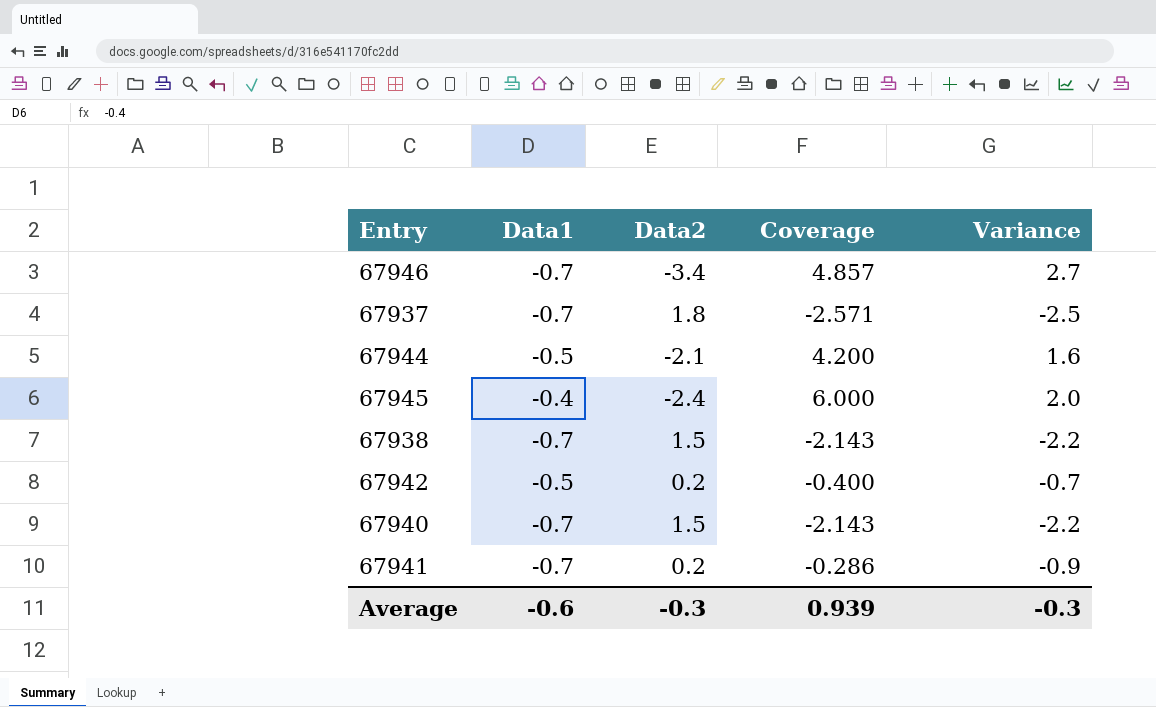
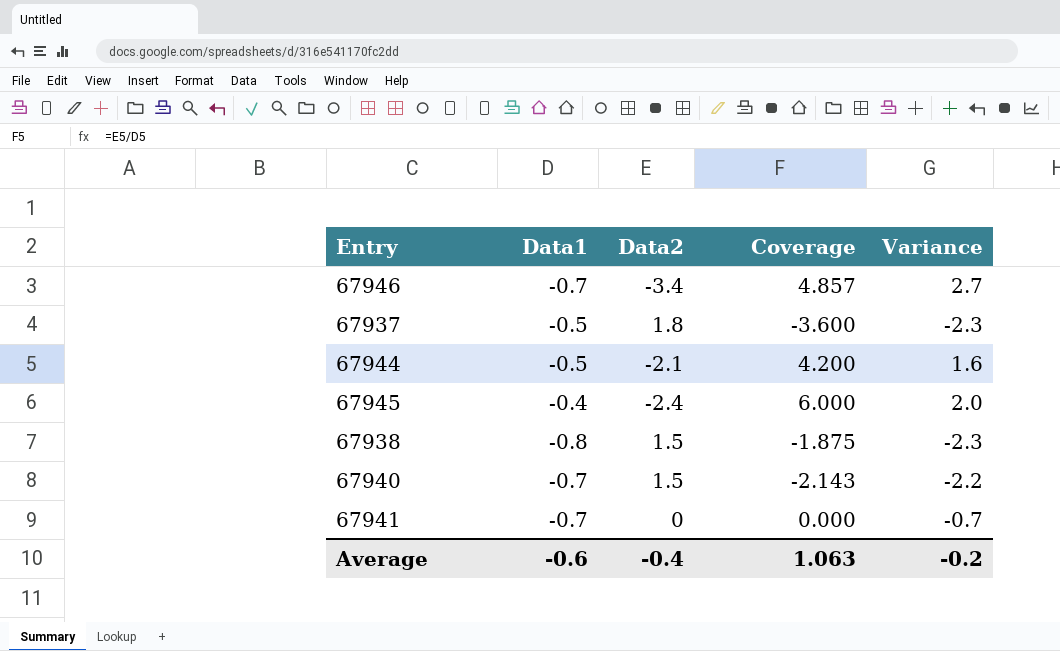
row 67942: -0.5 | 0.2 | -0.400 | -0.7 -> none
67937 | Data1: -0.7 -> -0.5
67937 | Coverage: -2.571 -> -3.600
67937 | Variance: -2.5 -> -2.3
67938 | Data1: -0.7 -> -0.8
67938 | Coverage: -2.143 -> -1.875
67938 | Variance: -2.2 -> -2.3
67941 | Data2: 0.2 -> 0
67941 | Coverage: -0.286 -> 0.000
67941 | Variance: -0.9 -> -0.7
Average | Data2: -0.3 -> -0.4
Average | Coverage: 0.939 -> 1.063
Average | Variance: -0.3 -> -0.2

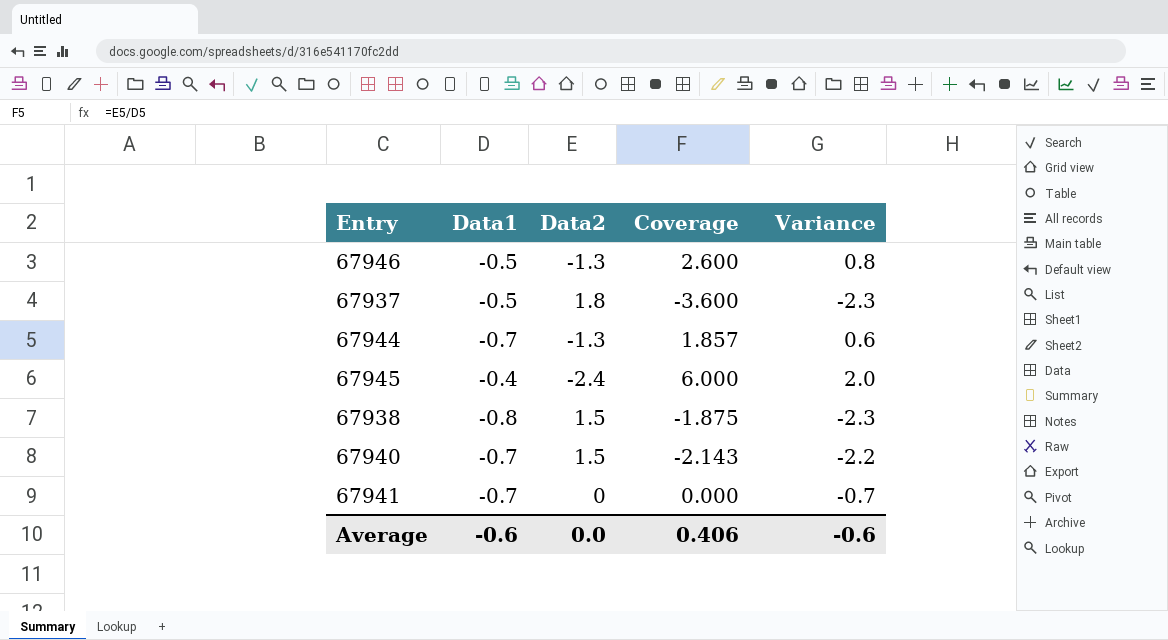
67946 | Data1: -0.7 -> -0.5
67946 | Data2: -3.4 -> -1.3
67946 | Coverage: 4.857 -> 2.600
67946 | Variance: 2.7 -> 0.8
67944 | Data1: -0.5 -> -0.7
67944 | Data2: -2.1 -> -1.3
67944 | Coverage: 4.200 -> 1.857
67944 | Variance: 1.6 -> 0.6
Average | Data2: -0.4 -> 0.0
Average | Coverage: 1.063 -> 0.406
Average | Variance: -0.2 -> -0.6

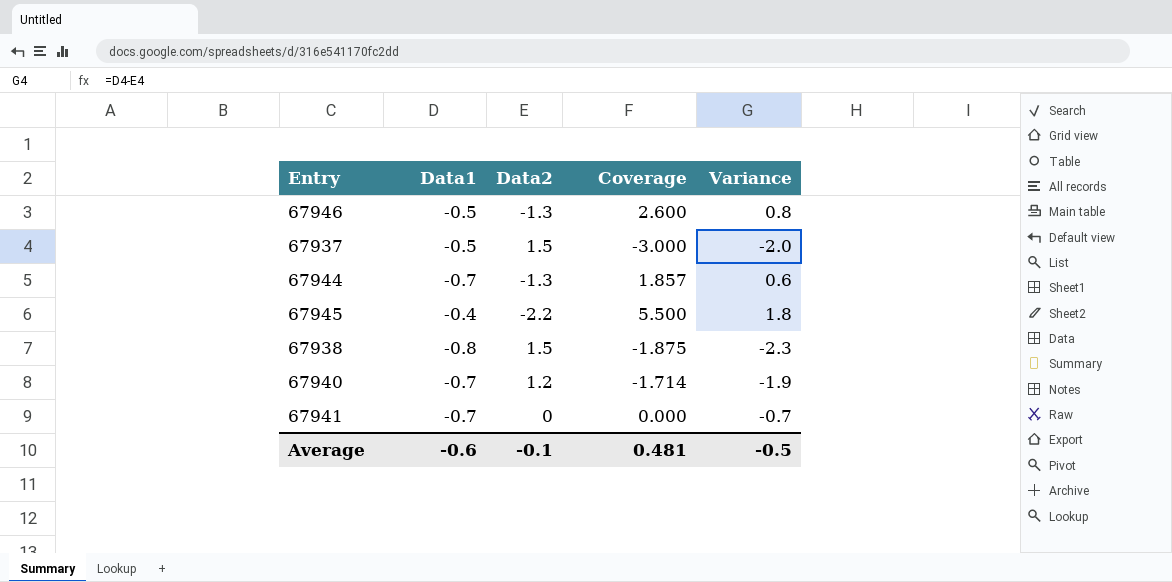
67937 | Data2: 1.8 -> 1.5
67937 | Coverage: -3.600 -> -3.000
67937 | Variance: -2.3 -> -2.0
67945 | Data2: -2.4 -> -2.2
67945 | Coverage: 6.000 -> 5.500
67945 | Variance: 2.0 -> 1.8
67940 | Data2: 1.5 -> 1.2
67940 | Coverage: -2.143 -> -1.714
67940 | Variance: -2.2 -> -1.9
Average | Data2: 0.0 -> -0.1
Average | Coverage: 0.406 -> 0.481
Average | Variance: -0.6 -> -0.5

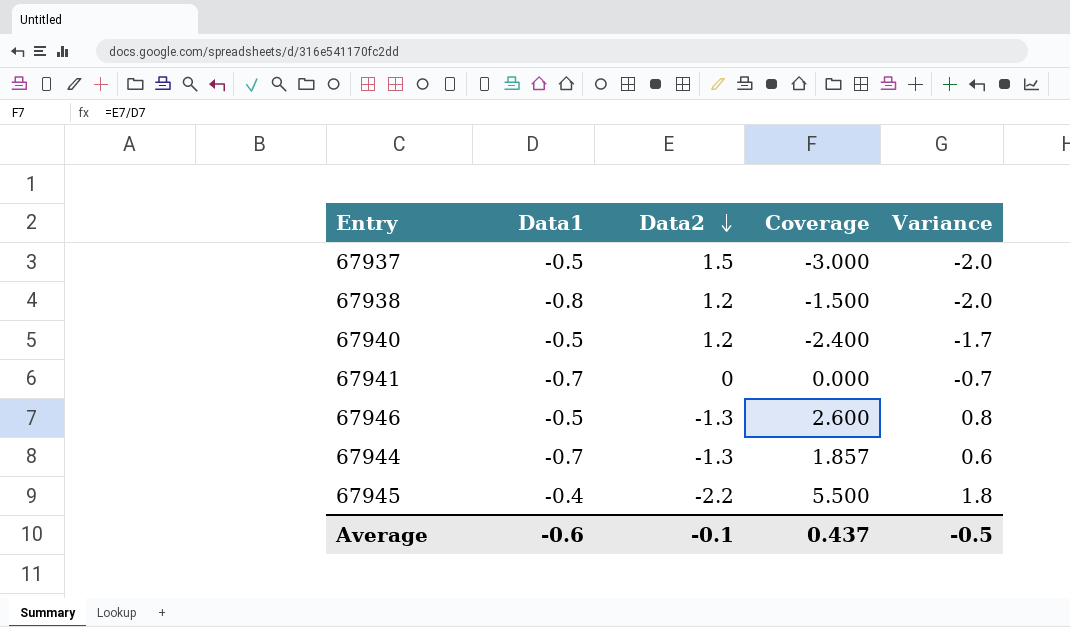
row order: none -> Data2 descending
67938 | Data2: 1.5 -> 1.2
67938 | Coverage: -1.875 -> -1.500
67938 | Variance: -2.3 -> -2.0
67940 | Data1: -0.7 -> -0.5
67940 | Coverage: -1.714 -> -2.400
67940 | Variance: -1.9 -> -1.7
Average | Coverage: 0.481 -> 0.437

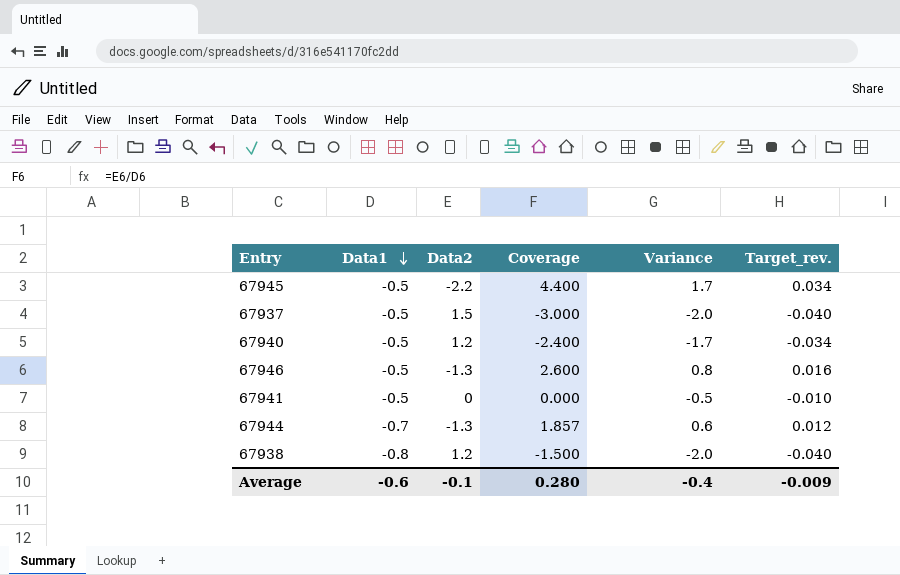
row order: Data2 descending -> Data1 descending
column Target_rev. | formula: none -> [Variance] * 0.02
67945 | Data1: -0.4 -> -0.5
67945 | Coverage: 5.500 -> 4.400
67945 | Variance: 1.8 -> 1.7
67941 | Data1: -0.7 -> -0.5
67941 | Variance: -0.7 -> -0.5
Average | Coverage: 0.437 -> 0.280
Average | Variance: -0.5 -> -0.4

